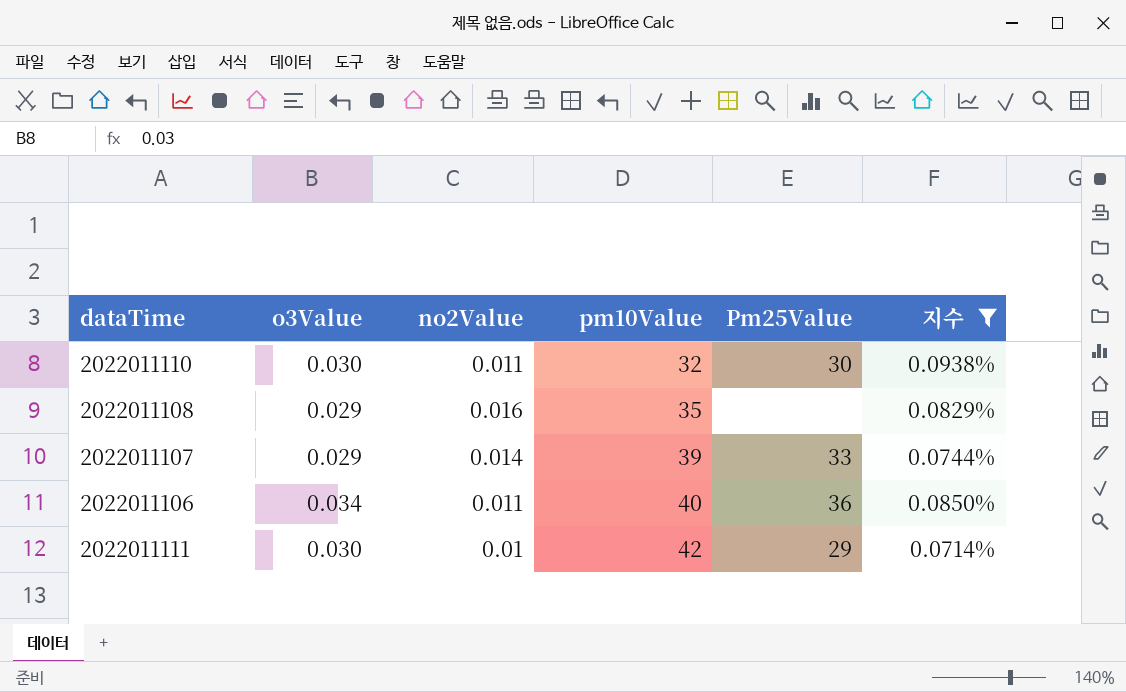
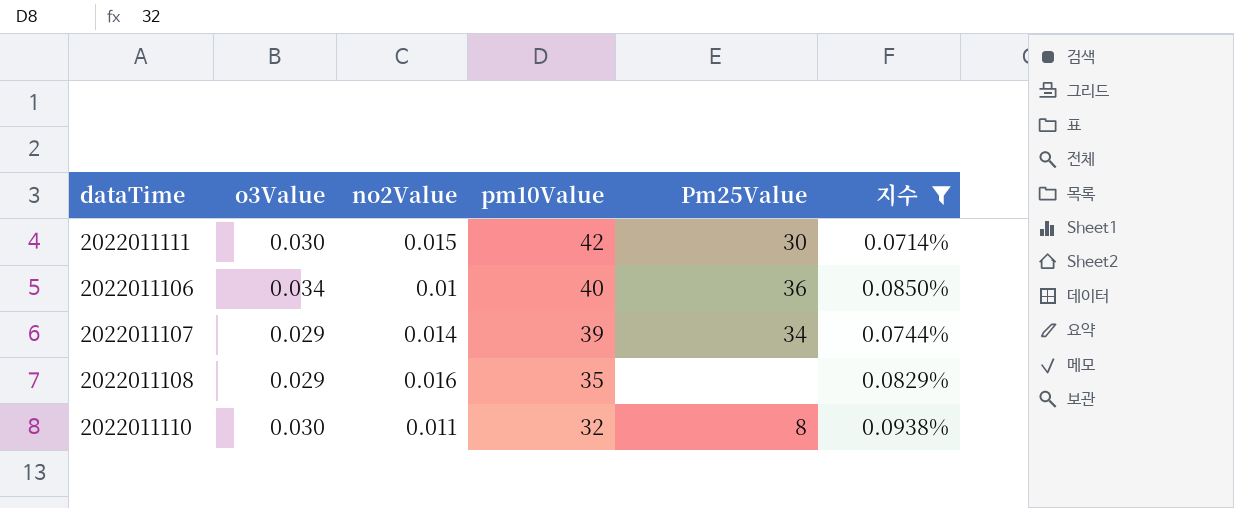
row order: pm10Value ascending -> pm10Value descending
2022011111 | no2Value: 0.01 -> 0.015
2022011111 | Pm25Value: 29 -> 30
2022011106 | no2Value: 0.011 -> 0.01
2022011107 | Pm25Value: 33 -> 34
2022011110 | Pm25Value: 30 -> 8

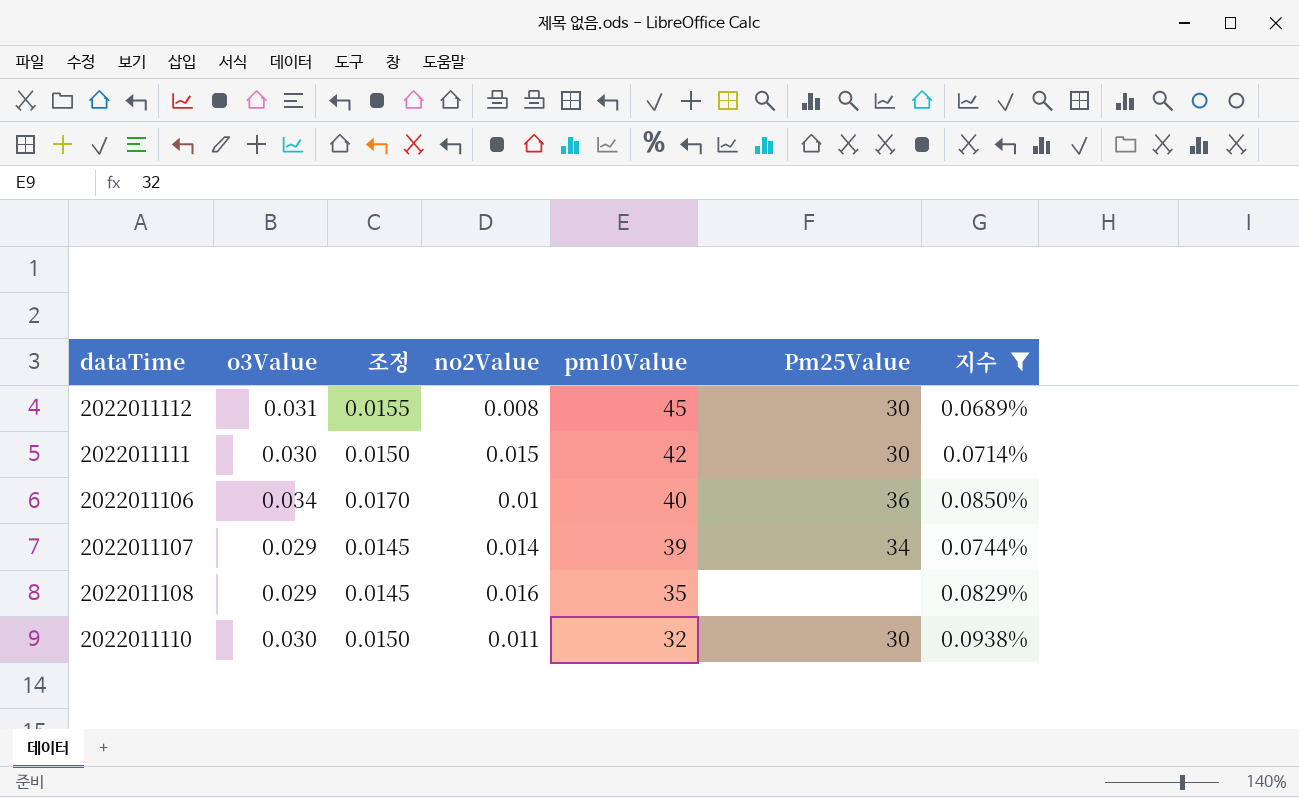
column 조정 | formula: none -> [o3Value] * 0.5
row 2022011112: none -> 0.031 | 0.0155 | 0.008 | 45 | 30 | 0.0689%
2022011110 | Pm25Value: 8 -> 30

